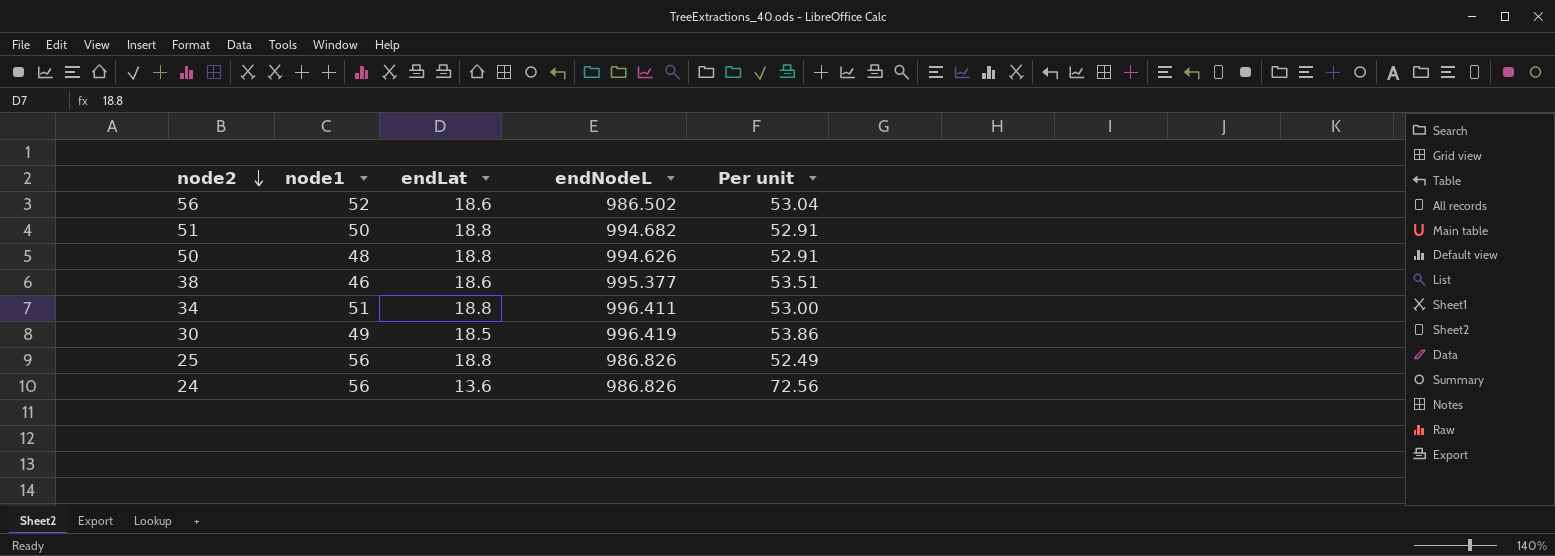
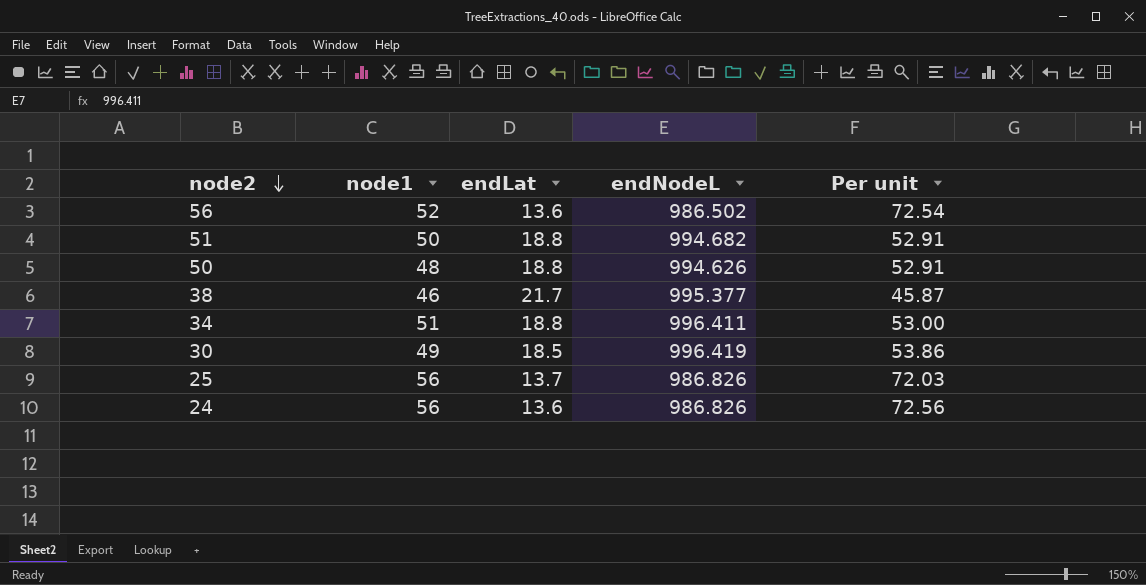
56 | endLat: 18.6 -> 13.6
56 | Per unit: 53.04 -> 72.54
38 | endLat: 18.6 -> 21.7
38 | Per unit: 53.51 -> 45.87
25 | endLat: 18.8 -> 13.7
25 | Per unit: 52.49 -> 72.03

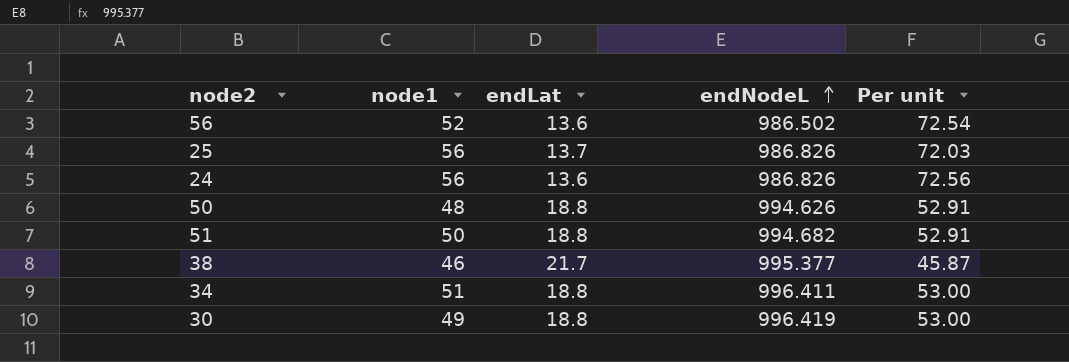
row order: node2 descending -> endNodeL ascending
30 | endLat: 18.5 -> 18.8
30 | Per unit: 53.86 -> 53.00

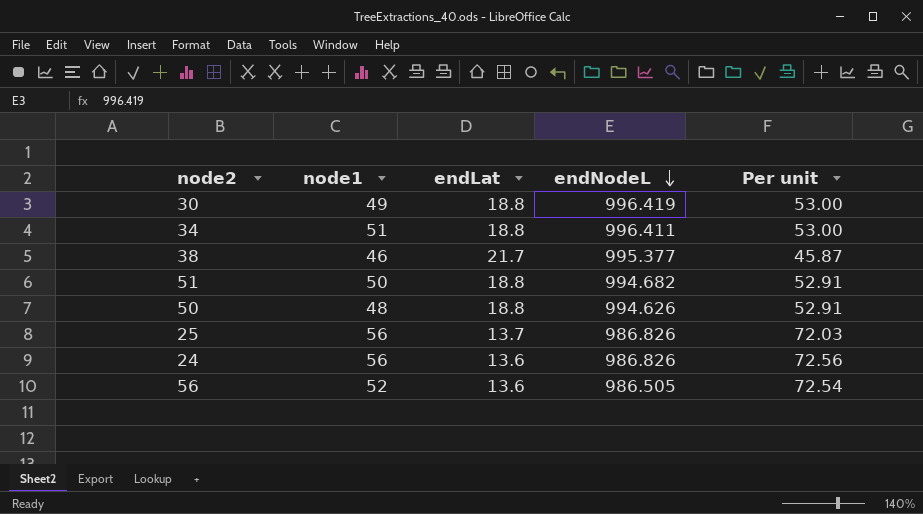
row order: endNodeL ascending -> endNodeL descending
56 | endNodeL: 986.502 -> 986.505

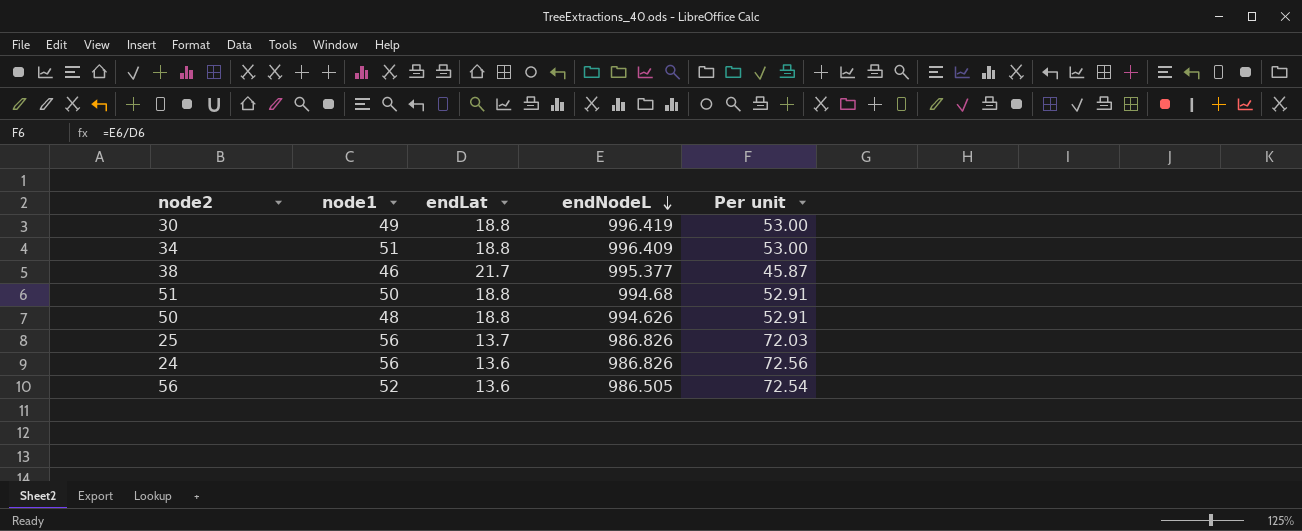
34 | endNodeL: 996.411 -> 996.409
51 | endNodeL: 994.682 -> 994.68

